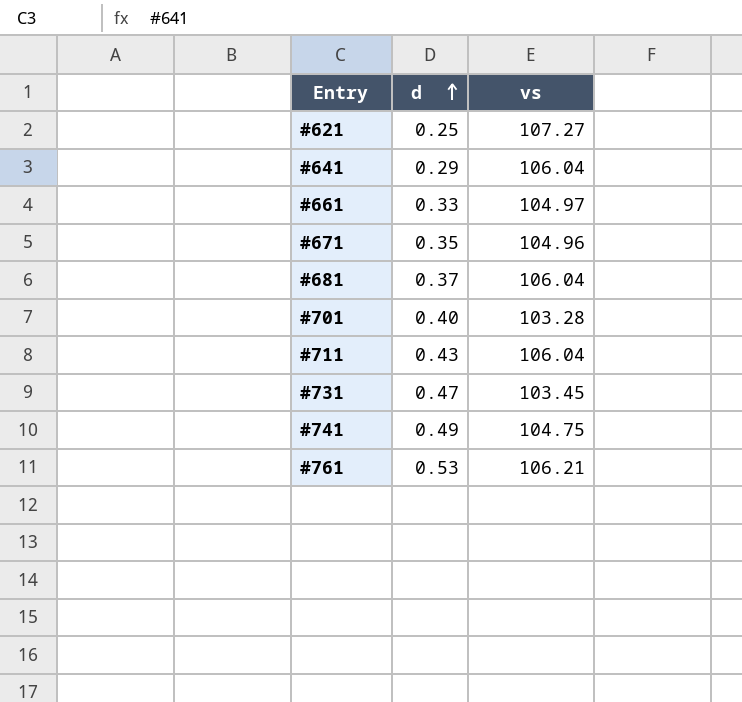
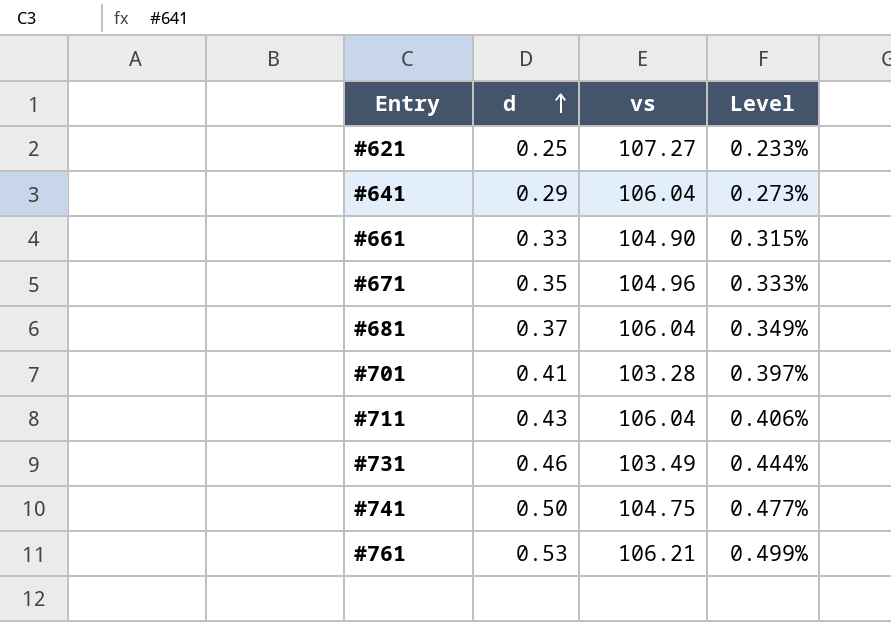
column Level | formula: none -> [d] / [vs]
#661 | vs: 104.97 -> 104.90
#701 | d: 0.40 -> 0.41
#731 | d: 0.47 -> 0.46
#731 | vs: 103.45 -> 103.49
#741 | d: 0.49 -> 0.50

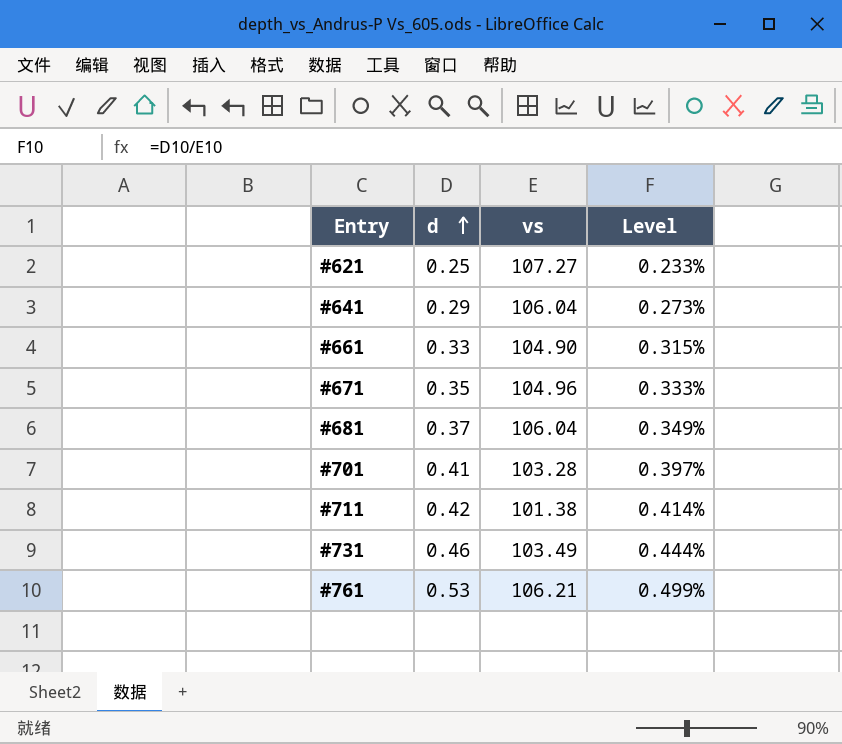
row #741: 0.50 | 104.75 | 0.477% -> none
#711 | d: 0.43 -> 0.42
#711 | vs: 106.04 -> 101.38
#711 | Level: 0.406% -> 0.414%

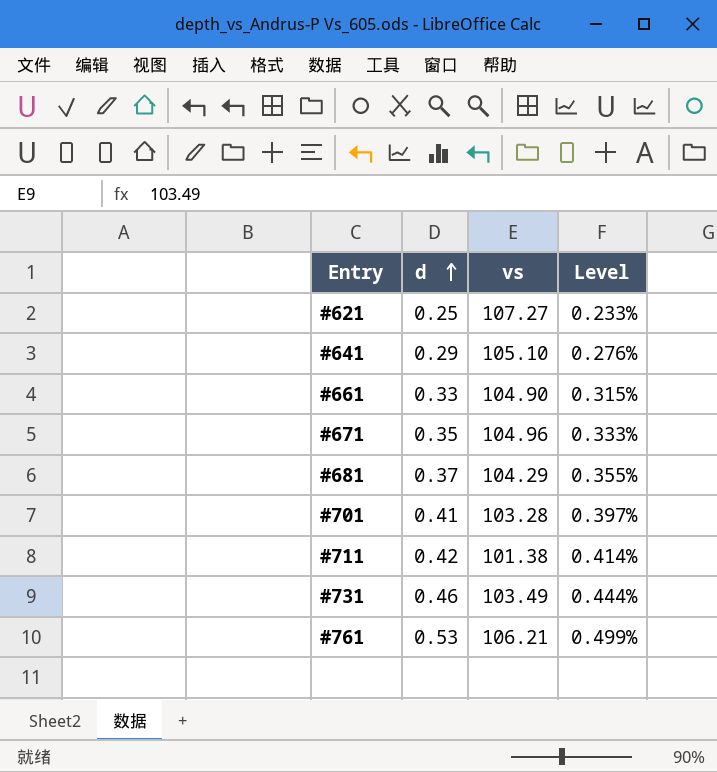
#641 | vs: 106.04 -> 105.10
#641 | Level: 0.273% -> 0.276%
#681 | vs: 106.04 -> 104.29
#681 | Level: 0.349% -> 0.355%

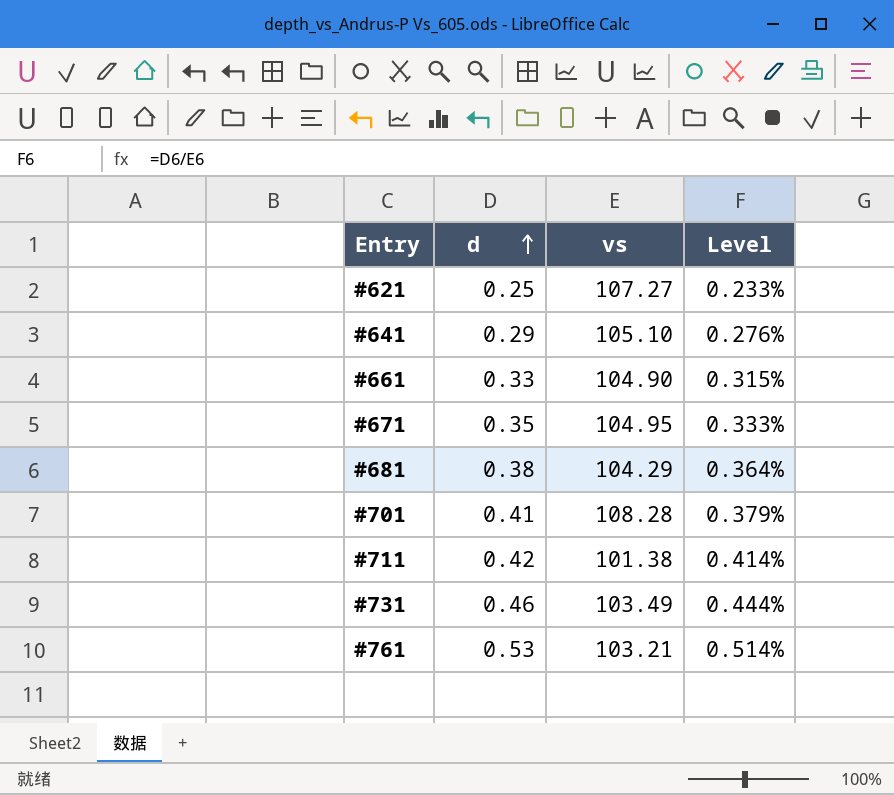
#671 | vs: 104.96 -> 104.95
#681 | d: 0.37 -> 0.38
#681 | Level: 0.355% -> 0.364%
#701 | vs: 103.28 -> 108.28
#701 | Level: 0.397% -> 0.379%
#761 | vs: 106.21 -> 103.21
#761 | Level: 0.499% -> 0.514%

